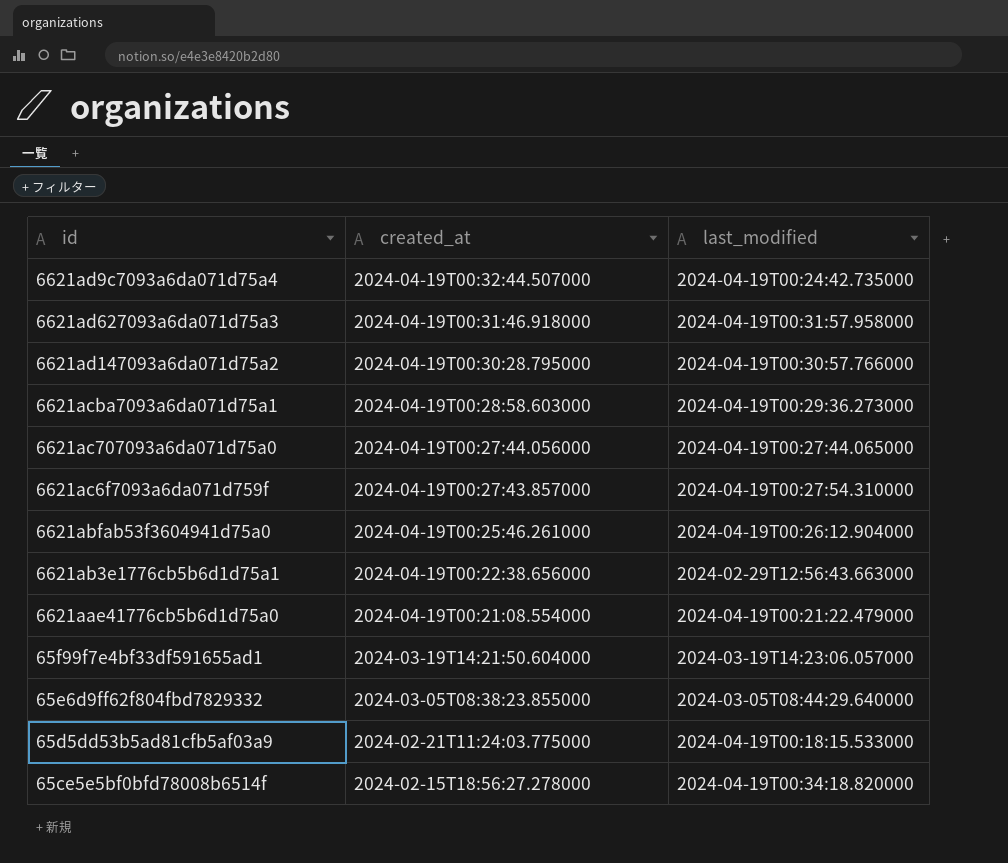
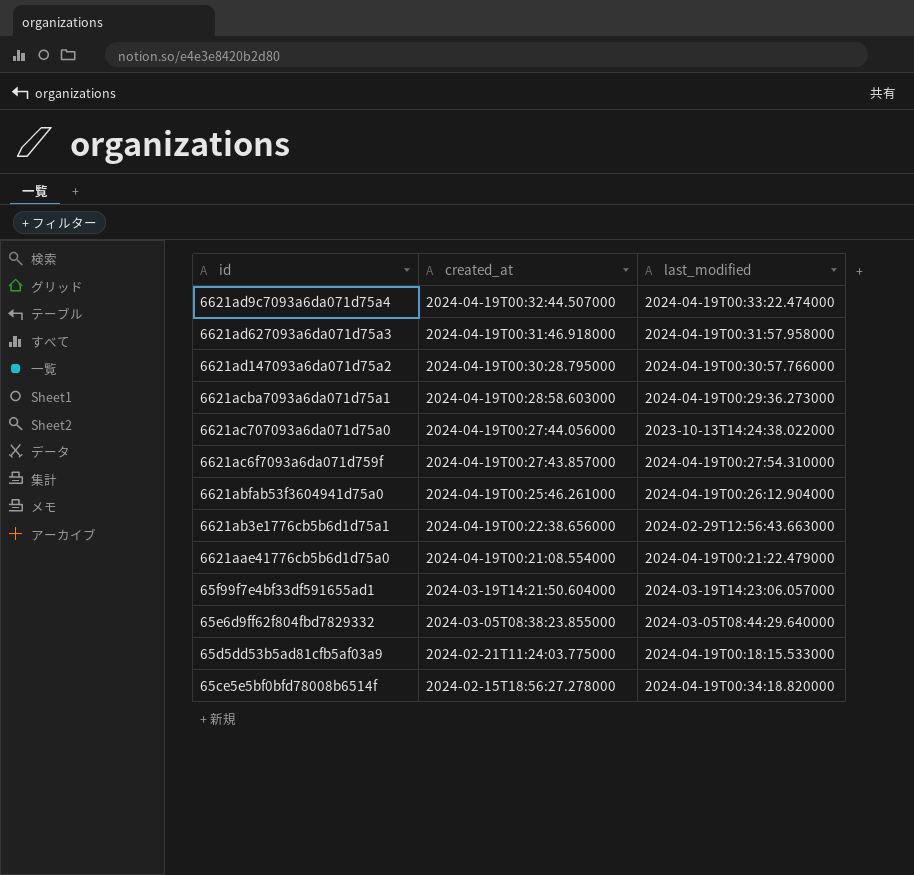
6621ad9c7093a6da071d75a4 | last_modified: 2024-04-19T00:24:42.735000 -> 2024-04-19T00:33:22.474000
6621ac707093a6da071d75a0 | last_modified: 2024-04-19T00:27:44.065000 -> 2023-10-13T14:24:38.022000

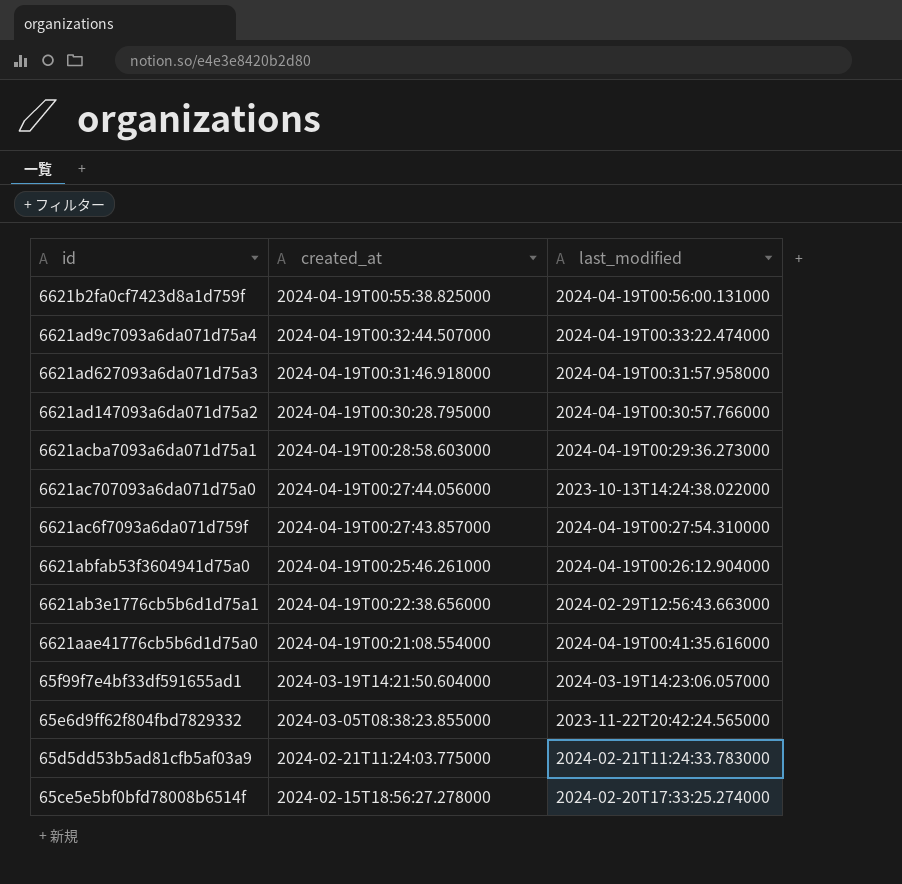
row 6621b2fa0cf7423d8a1d759f: none -> 2024-04-19T00:55:38.825000 | 2024-04-19T00:56:00.131000
6621aae41776cb5b6d1d75a0 | last_modified: 2024-04-19T00:21:22.479000 -> 2024-04-19T00:41:35.616000
65e6d9ff62f804fbd7829332 | last_modified: 2024-03-05T08:44:29.640000 -> 2023-11-22T20:42:24.565000
65d5dd53b5ad81cfb5af03a9 | last_modified: 2024-04-19T00:18:15.533000 -> 2024-02-21T11:24:33.783000
65ce5e5bf0bfd78008b6514f | last_modified: 2024-04-19T00:34:18.820000 -> 2024-02-20T17:33:25.274000

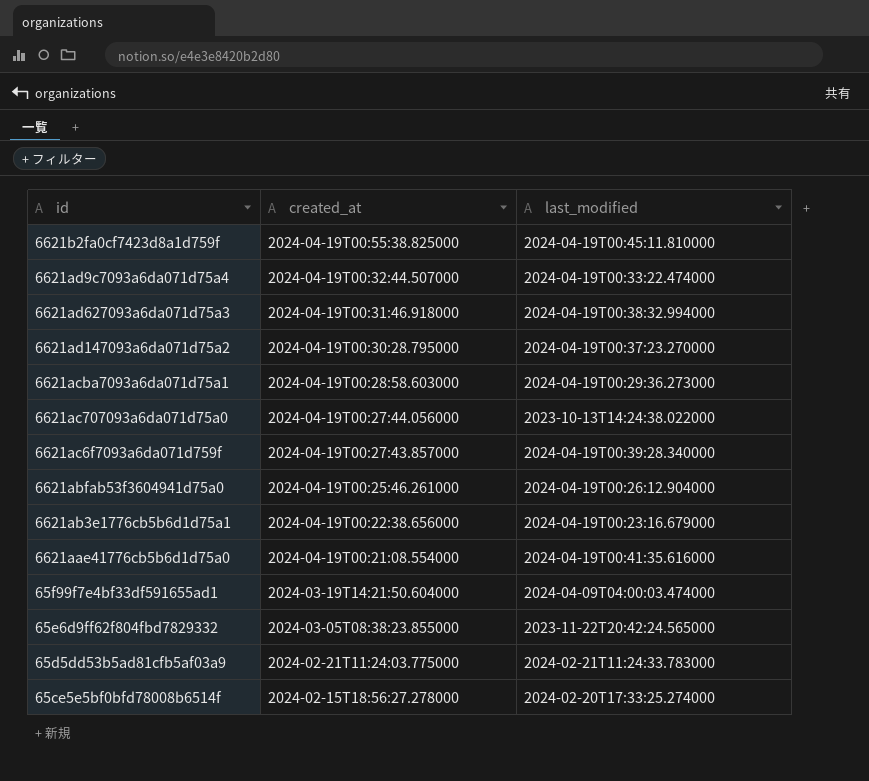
6621b2fa0cf7423d8a1d759f | last_modified: 2024-04-19T00:56:00.131000 -> 2024-04-19T00:45:11.810000
6621ad627093a6da071d75a3 | last_modified: 2024-04-19T00:31:57.958000 -> 2024-04-19T00:38:32.994000
6621ad147093a6da071d75a2 | last_modified: 2024-04-19T00:30:57.766000 -> 2024-04-19T00:37:23.270000
6621ac6f7093a6da071d759f | last_modified: 2024-04-19T00:27:54.310000 -> 2024-04-19T00:39:28.340000
6621ab3e1776cb5b6d1d75a1 | last_modified: 2024-02-29T12:56:43.663000 -> 2024-04-19T00:23:16.679000
65f99f7e4bf33df591655ad1 | last_modified: 2024-03-19T14:23:06.057000 -> 2024-04-09T04:00:03.474000

